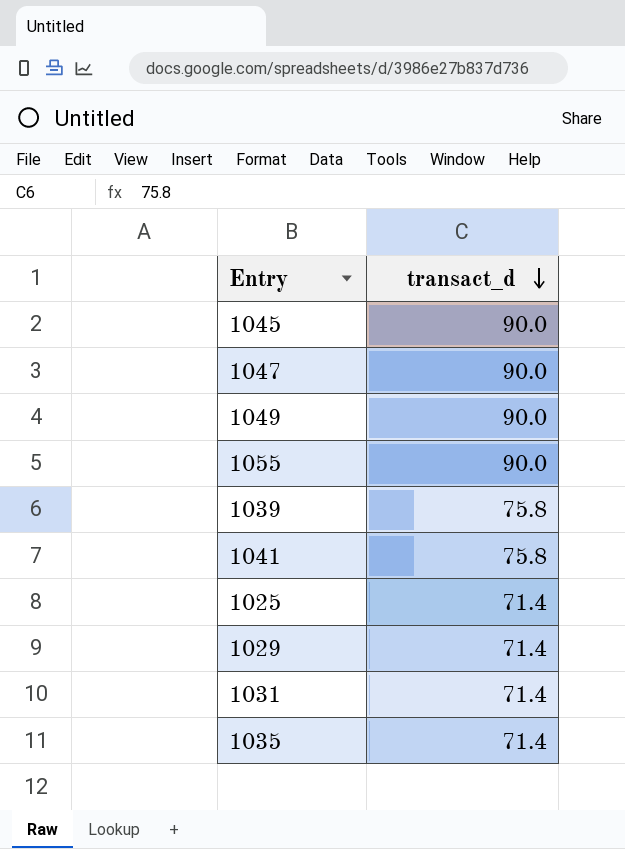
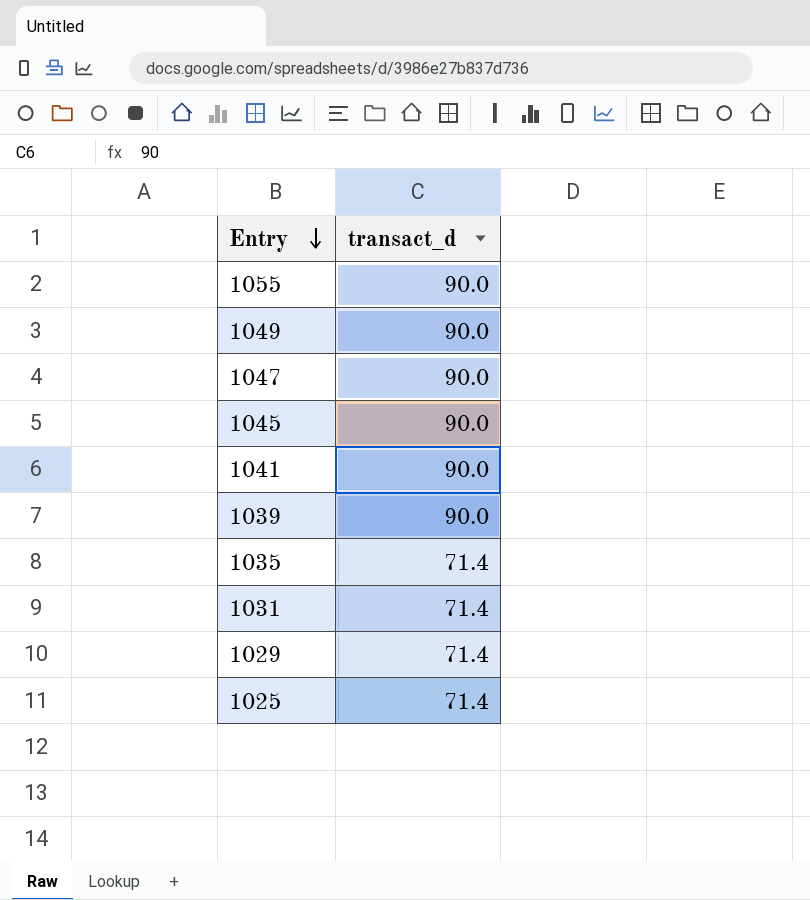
row order: transact_d descending -> Entry descending
1041 | transact_d: 75.8 -> 90.0
1039 | transact_d: 75.8 -> 90.0

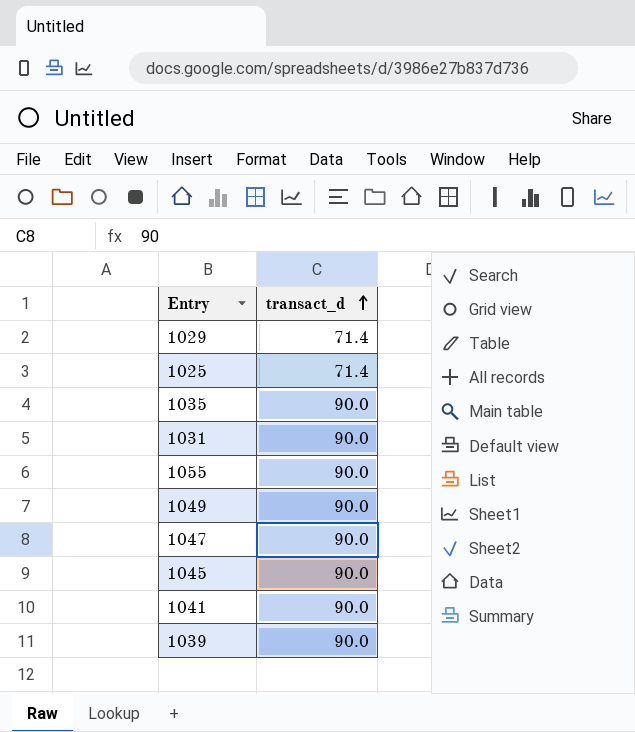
row order: Entry descending -> transact_d ascending
1035 | transact_d: 71.4 -> 90.0
1031 | transact_d: 71.4 -> 90.0

